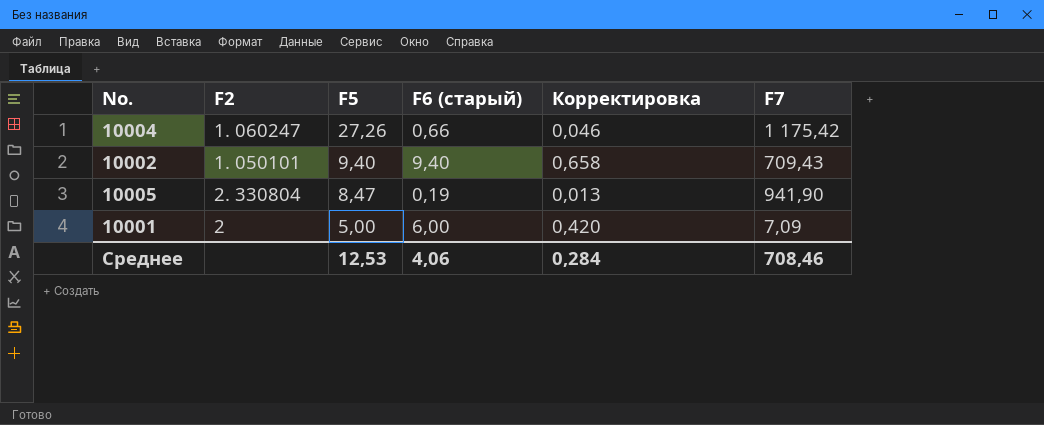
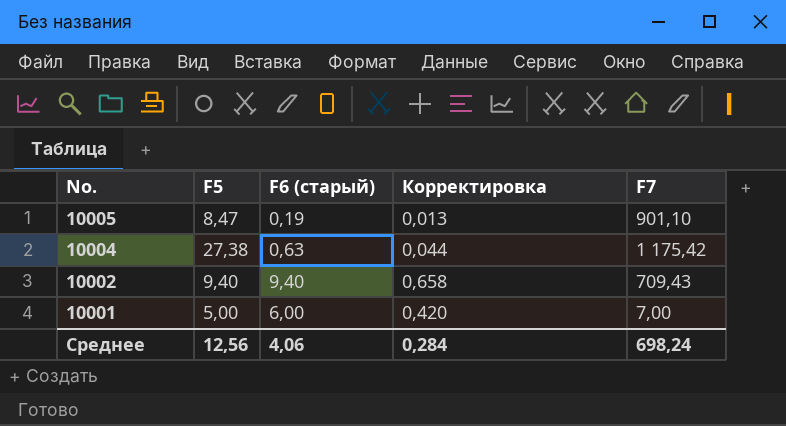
row order: F5 descending -> No. descending
column F2 | position: 2 -> none
10005 | F7: 941,90 -> 901,10
10004 | F5: 27,26 -> 27,38
10004 | F6 (старый): 0,66 -> 0,63
10004 | Корректировка: 0,046 -> 0,044
10001 | F7: 7,09 -> 7,00
Среднее | F5: 12,53 -> 12,56
Среднее | F7: 708,46 -> 698,24

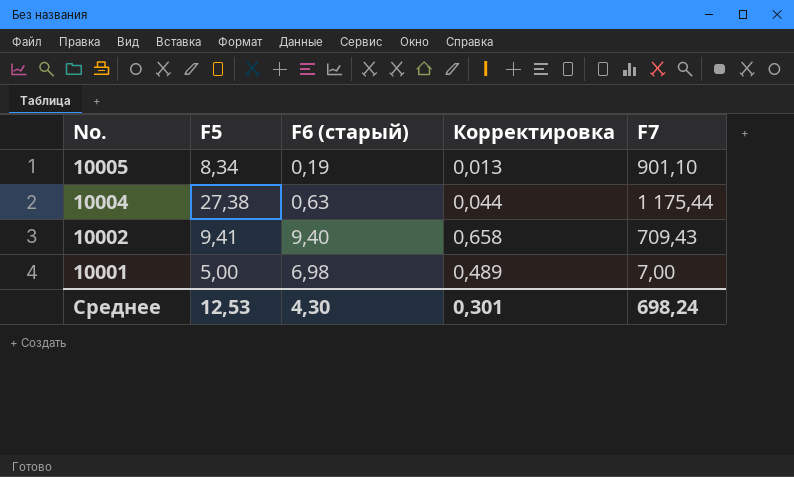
10005 | F5: 8,47 -> 8,34
10004 | F7: 1 175,42 -> 1 175,44
10002 | F5: 9,40 -> 9,41
10001 | F6 (старый): 6,00 -> 6,98
10001 | Корректировка: 0,420 -> 0,489
Среднее | F5: 12,56 -> 12,53
Среднее | F6 (старый): 4,06 -> 4,30
Среднее | Корректировка: 0,284 -> 0,301

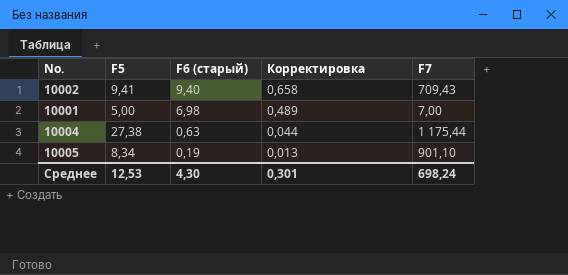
row order: No. descending -> F6 (старый) descending

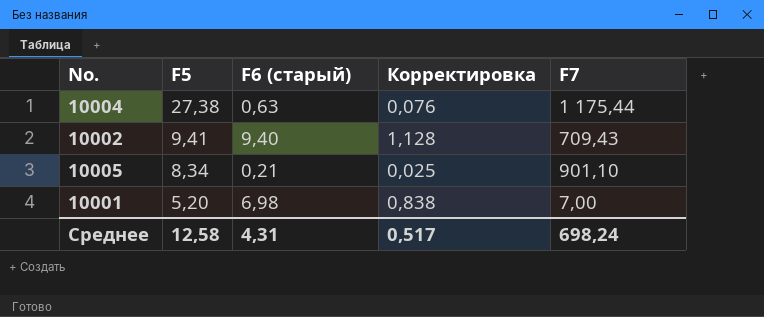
row order: F6 (старый) descending -> F5 descending
column Корректировка | formula: [F6 (старый)] * 0,07 -> [F6 (старый)] * 0,12
10005 | F6 (старый): 0,19 -> 0,21
10001 | F5: 5,00 -> 5,20
Среднее | F5: 12,53 -> 12,58
Среднее | F6 (старый): 4,30 -> 4,31
Среднее | Корректировка: 0,301 -> 0,517

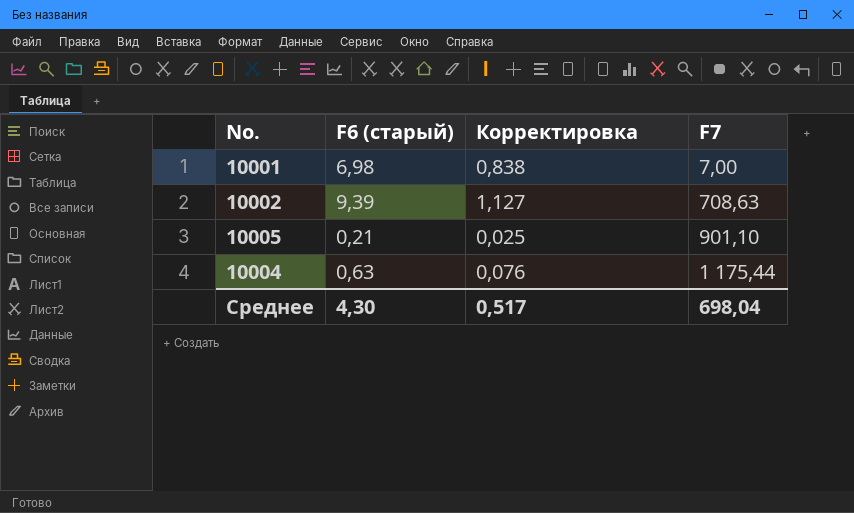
row order: F5 descending -> F7 ascending
column F5 | position: 2 -> none
10002 | F6 (старый): 9,40 -> 9,39
10002 | Корректировка: 1,128 -> 1,127
10002 | F7: 709,43 -> 708,63
Среднее | F6 (старый): 4,31 -> 4,30
Среднее | F7: 698,24 -> 698,04

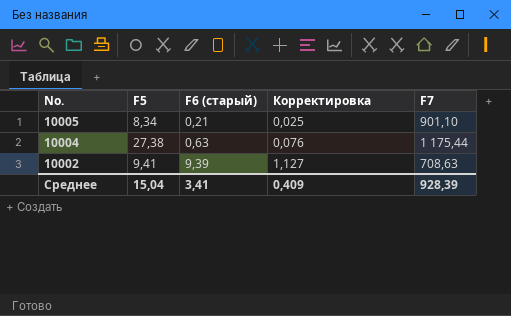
row order: F7 ascending -> No. descending
column F5 | position: none -> 2
row 10001: 6,98 | 0,838 | 7,00 -> none
Среднее | F6 (старый): 4,30 -> 3,41
Среднее | Корректировка: 0,517 -> 0,409
Среднее | F7: 698,04 -> 928,39

